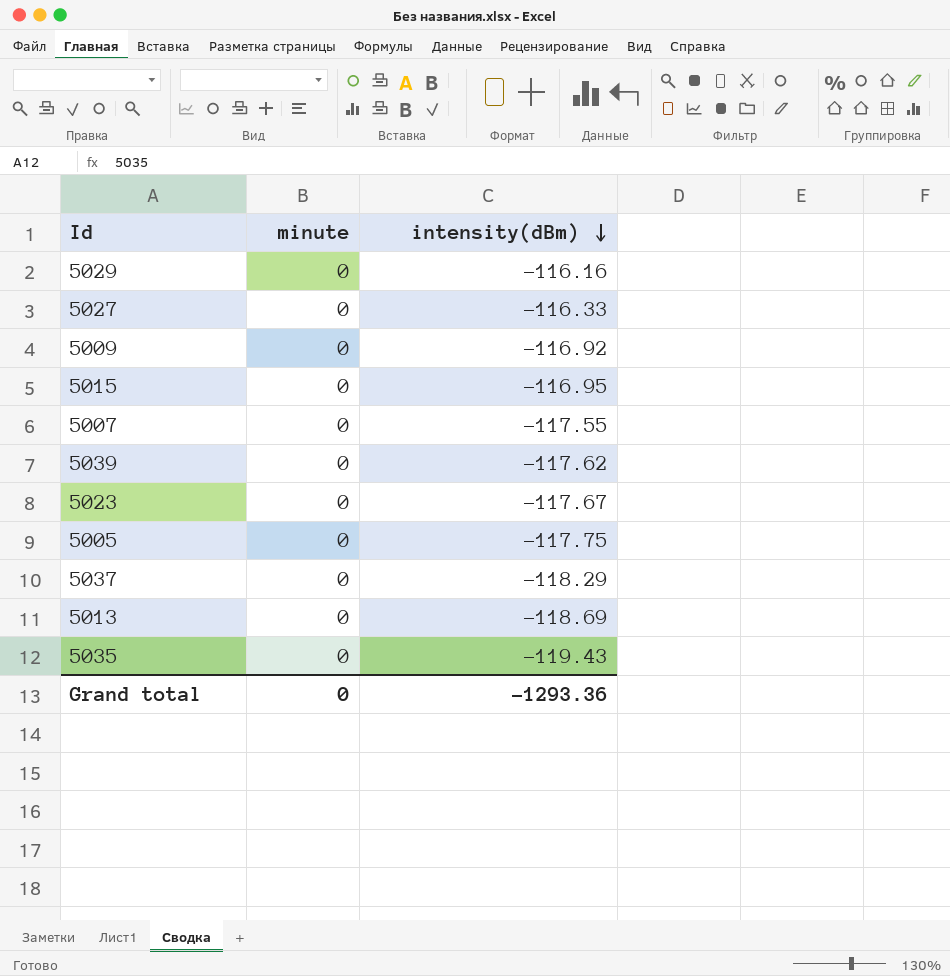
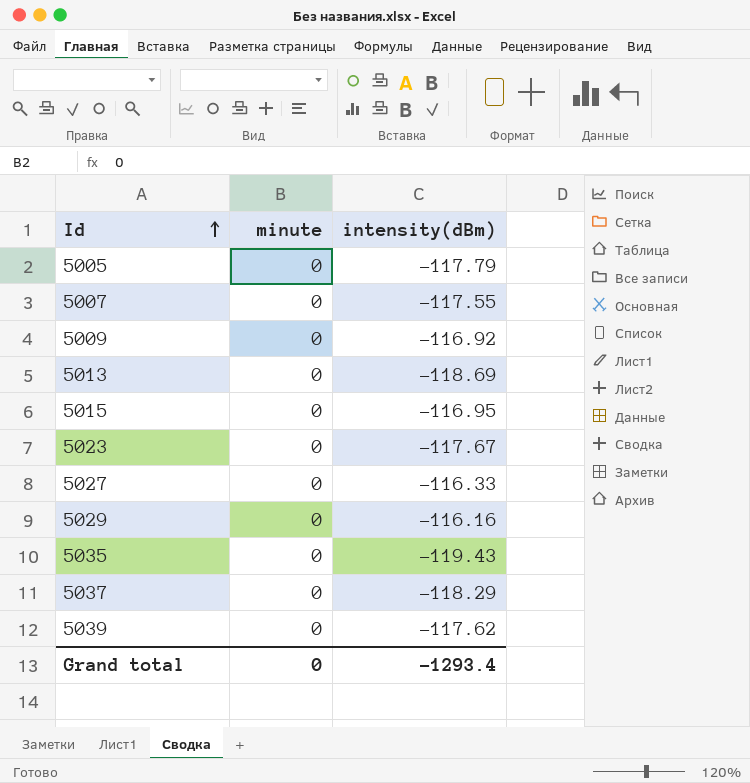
row order: intensity(dBm) descending -> Id ascending
5005 | intensity(dBm): -117.75 -> -117.79
Grand total | intensity(dBm): -1293.36 -> -1293.4

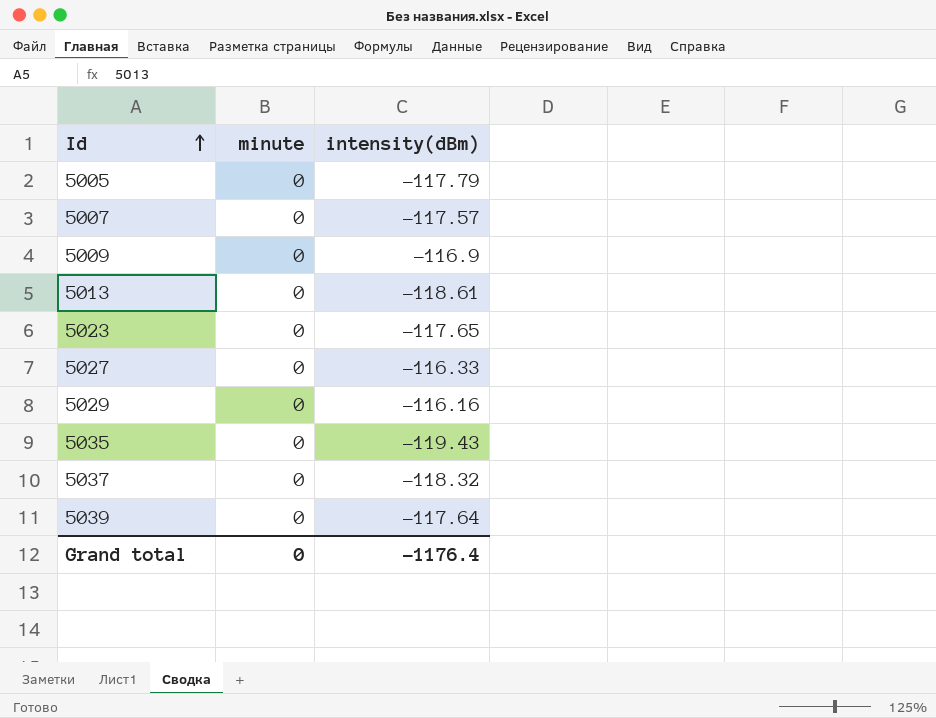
row 5015: 0 | -116.95 -> none
5007 | intensity(dBm): -117.55 -> -117.57
5009 | intensity(dBm): -116.92 -> -116.9
5013 | intensity(dBm): -118.69 -> -118.61
5023 | intensity(dBm): -117.67 -> -117.65
5037 | intensity(dBm): -118.29 -> -118.32
5039 | intensity(dBm): -117.62 -> -117.64
Grand total | intensity(dBm): -1293.4 -> -1176.4

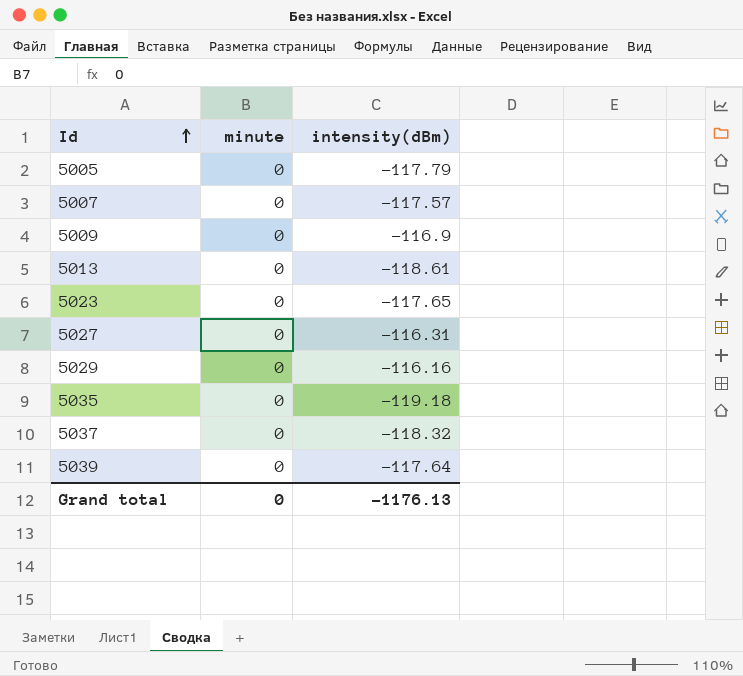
5027 | intensity(dBm): -116.33 -> -116.31
5035 | intensity(dBm): -119.43 -> -119.18
Grand total | intensity(dBm): -1176.4 -> -1176.13

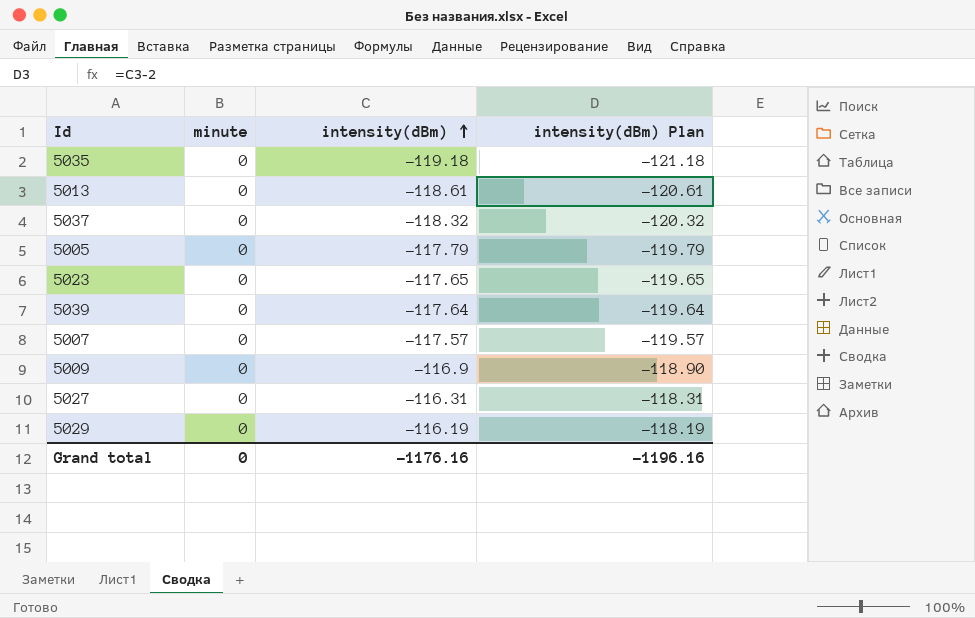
row order: Id ascending -> intensity(dBm) ascending
column intensity(dBm) Plan | formula: none -> [intensity(dBm)] - 2
5029 | intensity(dBm): -116.16 -> -116.19
Grand total | intensity(dBm): -1176.13 -> -1176.16

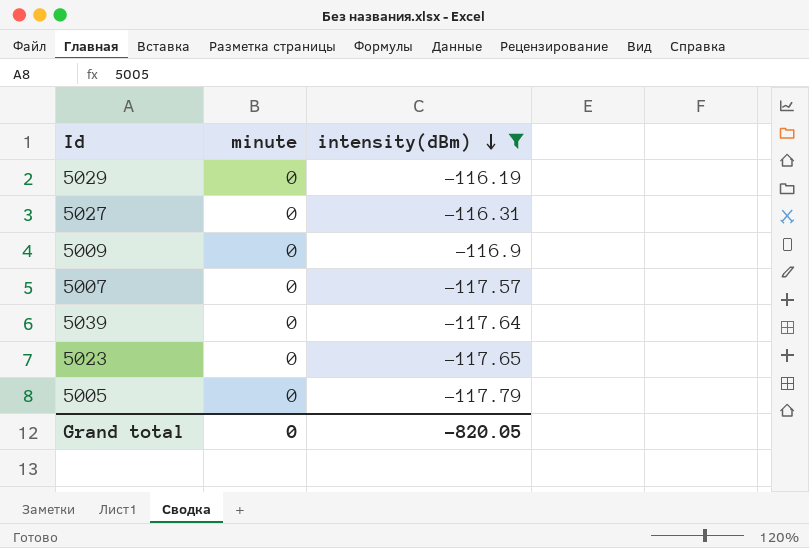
filter: none -> intensity(dBm) >= -117.79
row order: intensity(dBm) ascending -> intensity(dBm) descending
column intensity(dBm) Plan | formula: [intensity(dBm)] - 2 -> none
Grand total | intensity(dBm): -1176.16 -> -820.05

